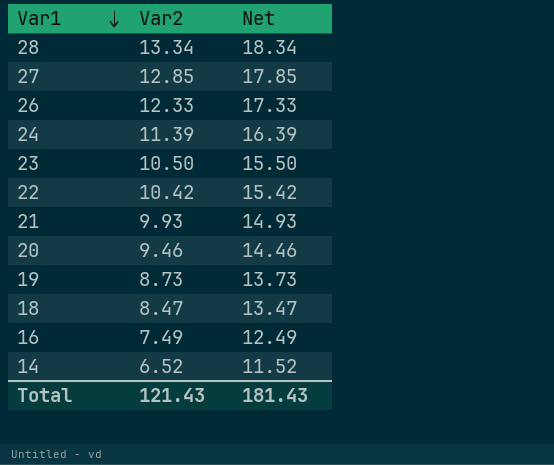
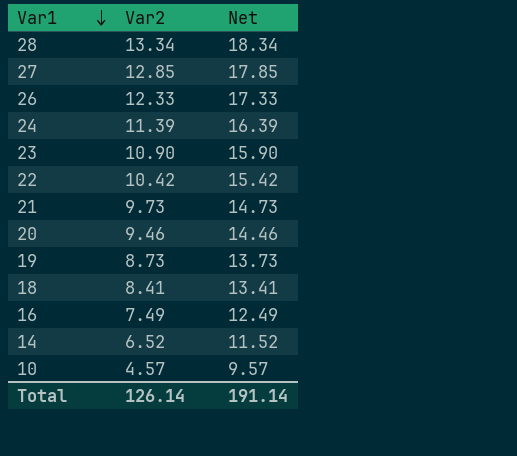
23 | Var2: 10.50 -> 10.90
23 | Net: 15.50 -> 15.90
21 | Var2: 9.93 -> 9.73
21 | Net: 14.93 -> 14.73
18 | Var2: 8.47 -> 8.41
18 | Net: 13.47 -> 13.41
row 10: none -> 4.57 | 9.57
Total | Var2: 121.43 -> 126.14
Total | Net: 181.43 -> 191.14

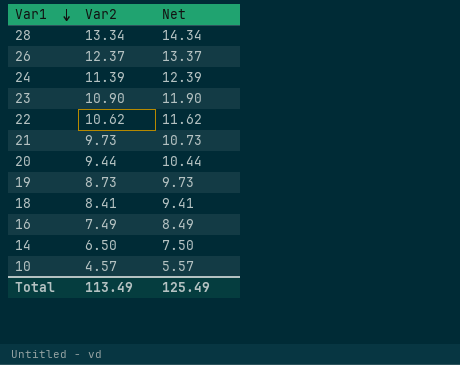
column Net | formula: [Var2] + 5 -> [Var2] + 1
row 27: 12.85 | 17.85 -> none
26 | Var2: 12.33 -> 12.37
22 | Var2: 10.42 -> 10.62
20 | Var2: 9.46 -> 9.44
14 | Var2: 6.52 -> 6.50
Total | Var2: 126.14 -> 113.49
Total | Net: 191.14 -> 125.49

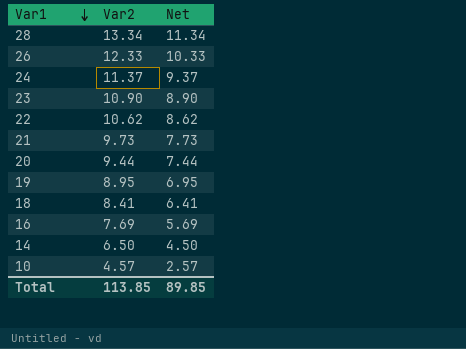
column Net | formula: [Var2] + 1 -> [Var2] - 2
26 | Var2: 12.37 -> 12.33
24 | Var2: 11.39 -> 11.37
19 | Var2: 8.73 -> 8.95
16 | Var2: 7.49 -> 7.69
Total | Var2: 113.49 -> 113.85
Total | Net: 125.49 -> 89.85

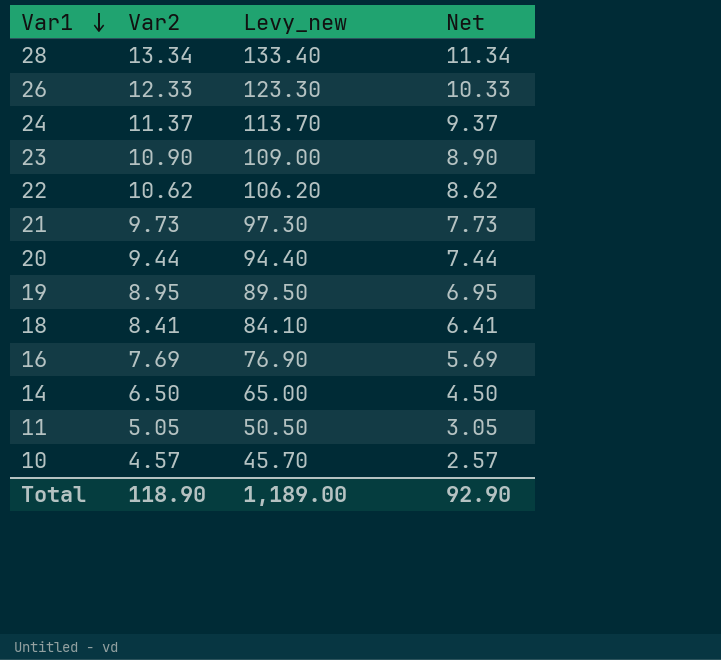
column Levy_new | formula: none -> [Var2] * 10
row 11: none -> 5.05 | 50.50 | 3.05
Total | Var2: 113.85 -> 118.90
Total | Net: 89.85 -> 92.90

